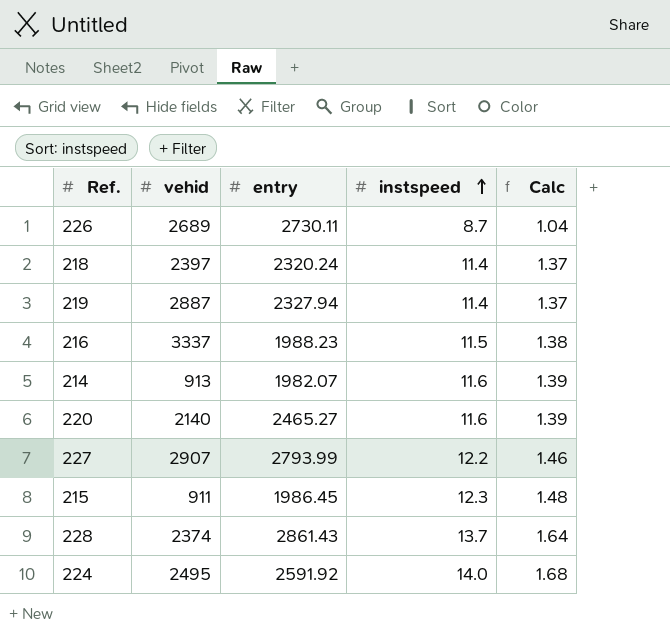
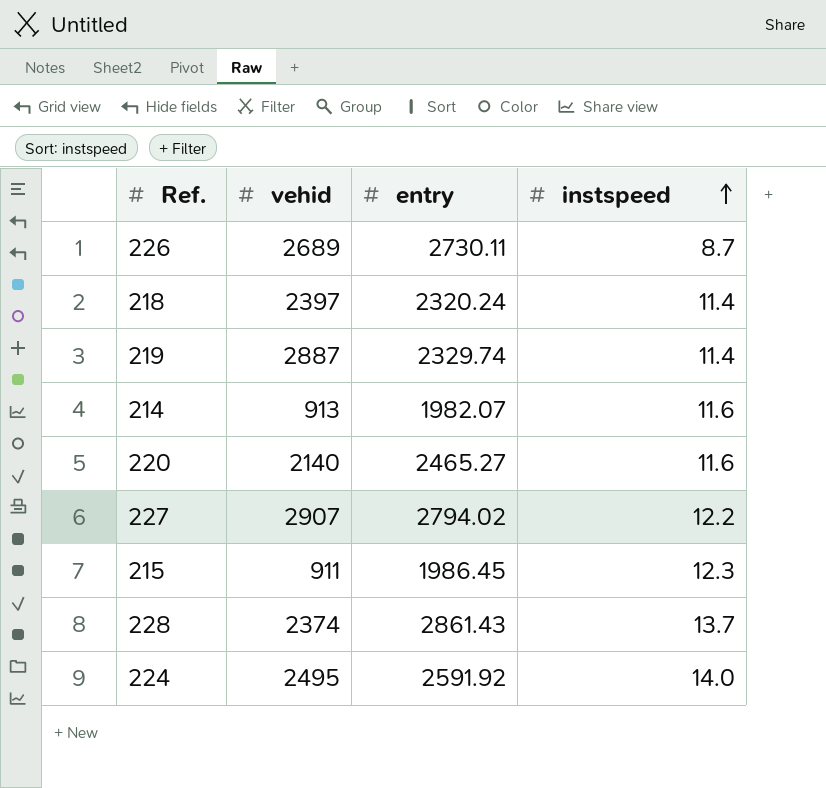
column Calc | formula: [instspeed] * 0.12 -> none
row 216: 3337 | 1988.23 | 11.5 | 1.38 -> none
219 | entry: 2327.94 -> 2329.74
227 | entry: 2793.99 -> 2794.02

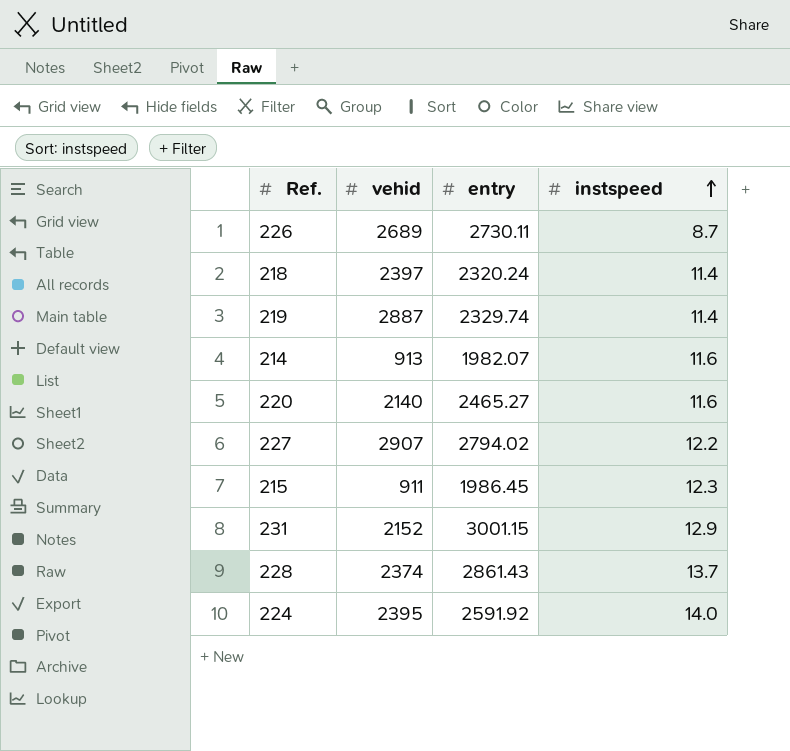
row 231: none -> 2152 | 3001.15 | 12.9
224 | vehid: 2495 -> 2395

